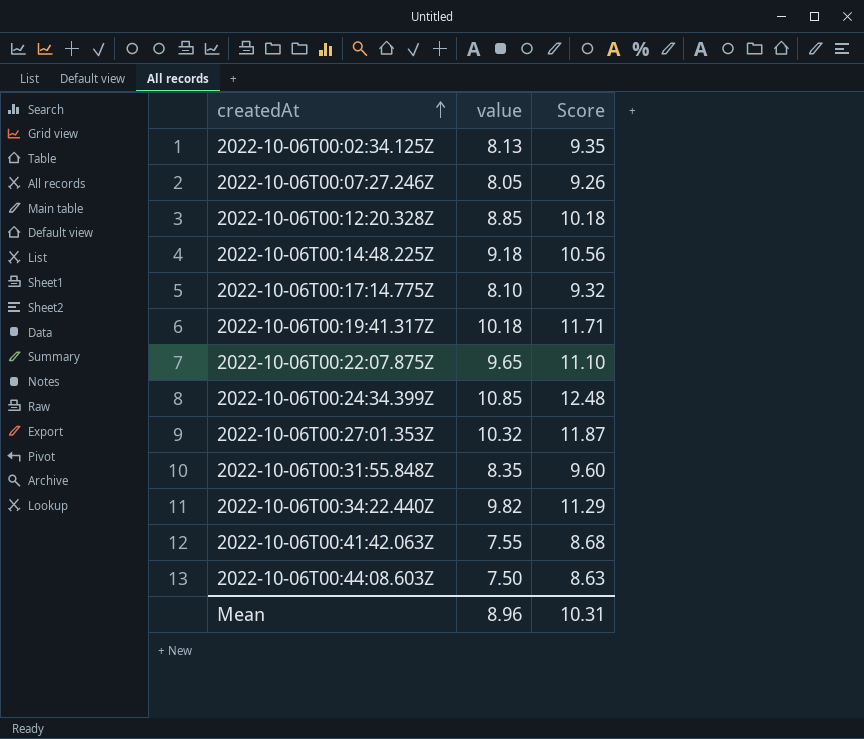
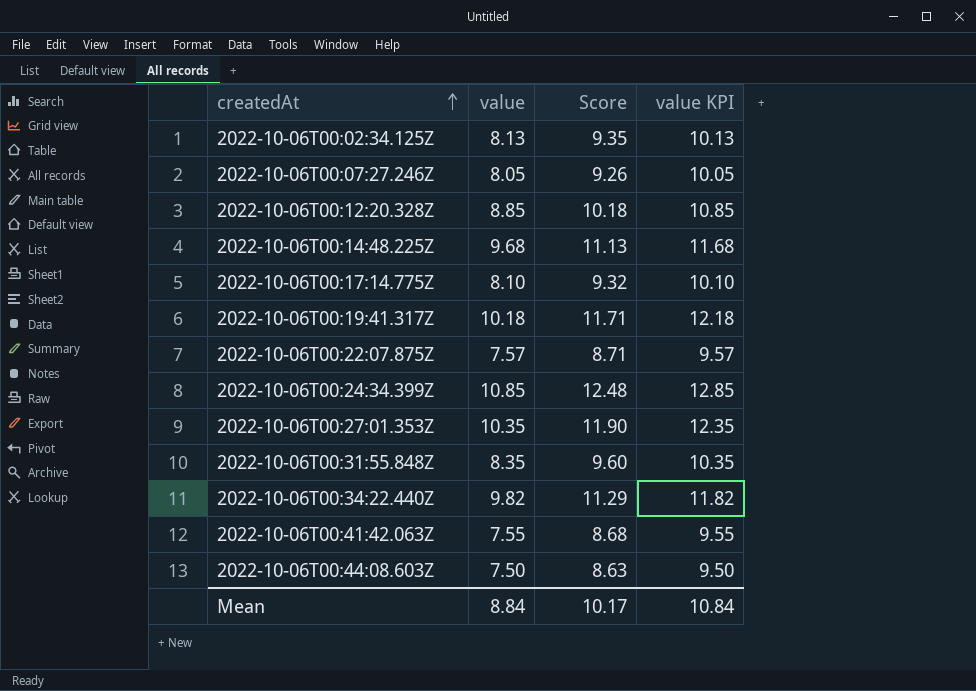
column value KPI | formula: none -> [value] + 2
2022-10-06T00:14:48.225Z | value: 9.18 -> 9.68
2022-10-06T00:14:48.225Z | Score: 10.56 -> 11.13
2022-10-06T00:22:07.875Z | value: 9.65 -> 7.57
2022-10-06T00:22:07.875Z | Score: 11.10 -> 8.71
2022-10-06T00:27:01.353Z | value: 10.32 -> 10.35
2022-10-06T00:27:01.353Z | Score: 11.87 -> 11.90
Mean | value: 8.96 -> 8.84
Mean | Score: 10.31 -> 10.17

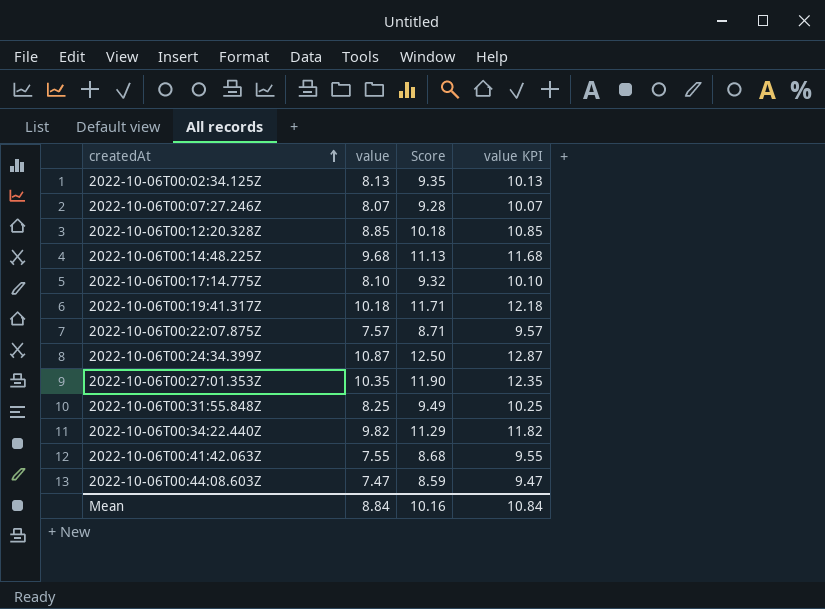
2022-10-06T00:07:27.246Z | value: 8.05 -> 8.07
2022-10-06T00:07:27.246Z | Score: 9.26 -> 9.28
2022-10-06T00:07:27.246Z | value KPI: 10.05 -> 10.07
2022-10-06T00:24:34.399Z | value: 10.85 -> 10.87
2022-10-06T00:24:34.399Z | Score: 12.48 -> 12.50
2022-10-06T00:24:34.399Z | value KPI: 12.85 -> 12.87
2022-10-06T00:31:55.848Z | value: 8.35 -> 8.25
2022-10-06T00:31:55.848Z | Score: 9.60 -> 9.49
2022-10-06T00:31:55.848Z | value KPI: 10.35 -> 10.25
2022-10-06T00:44:08.603Z | value: 7.50 -> 7.47
2022-10-06T00:44:08.603Z | Score: 8.63 -> 8.59
2022-10-06T00:44:08.603Z | value KPI: 9.50 -> 9.47
Mean | Score: 10.17 -> 10.16

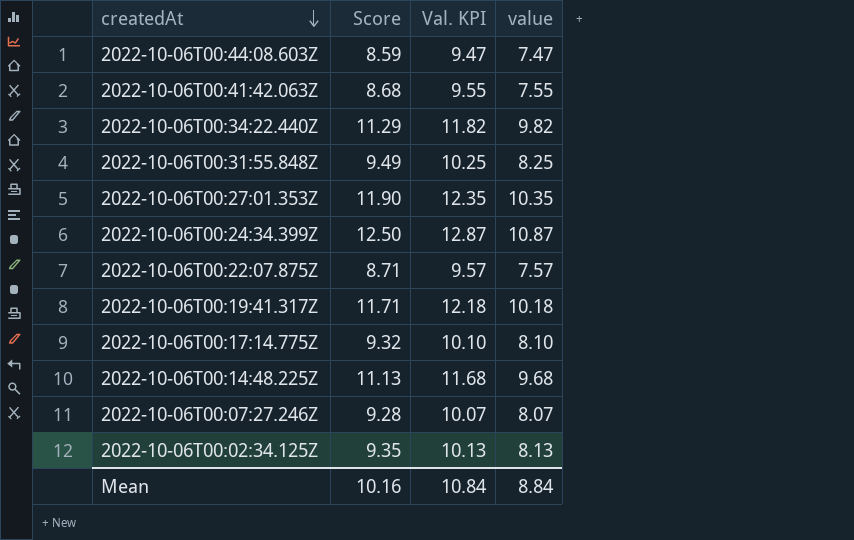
row order: createdAt ascending -> createdAt descending
column name: value KPI -> Val. KPI
column value | position: 2 -> 4
row 2022-10-06T00:12:20.328Z: 8.85 | 10.18 | 10.85 -> none

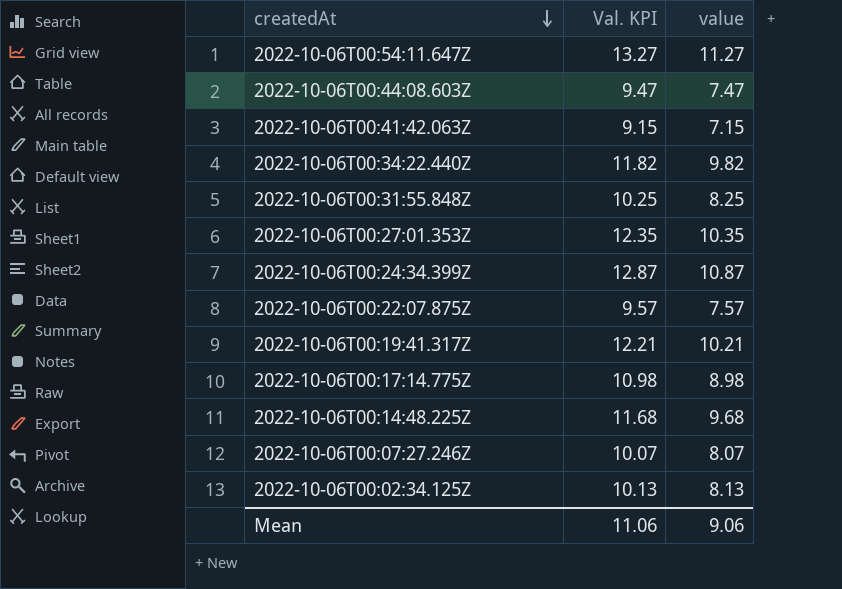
column Score | formula: [value] * 1.15 -> none
row 2022-10-06T00:54:11.647Z: none -> 13.27 | 11.27
2022-10-06T00:41:42.063Z | Val. KPI: 9.55 -> 9.15
2022-10-06T00:41:42.063Z | value: 7.55 -> 7.15
2022-10-06T00:19:41.317Z | Val. KPI: 12.18 -> 12.21
2022-10-06T00:19:41.317Z | value: 10.18 -> 10.21
2022-10-06T00:17:14.775Z | Val. KPI: 10.10 -> 10.98
2022-10-06T00:17:14.775Z | value: 8.10 -> 8.98
Mean | Val. KPI: 10.84 -> 11.06
Mean | value: 8.84 -> 9.06

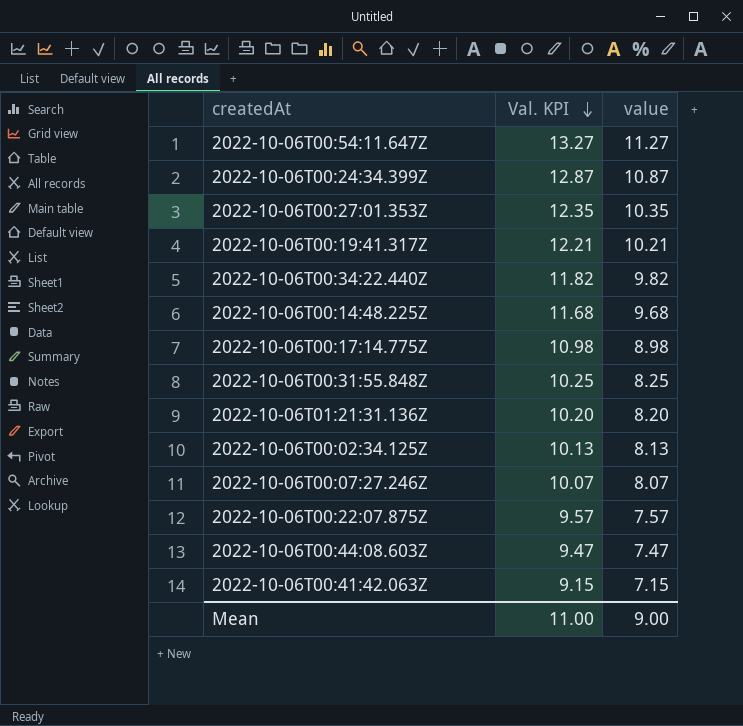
row order: createdAt descending -> Val. KPI descending
row 2022-10-06T01:21:31.136Z: none -> 10.20 | 8.20
Mean | Val. KPI: 11.06 -> 11.00
Mean | value: 9.06 -> 9.00

